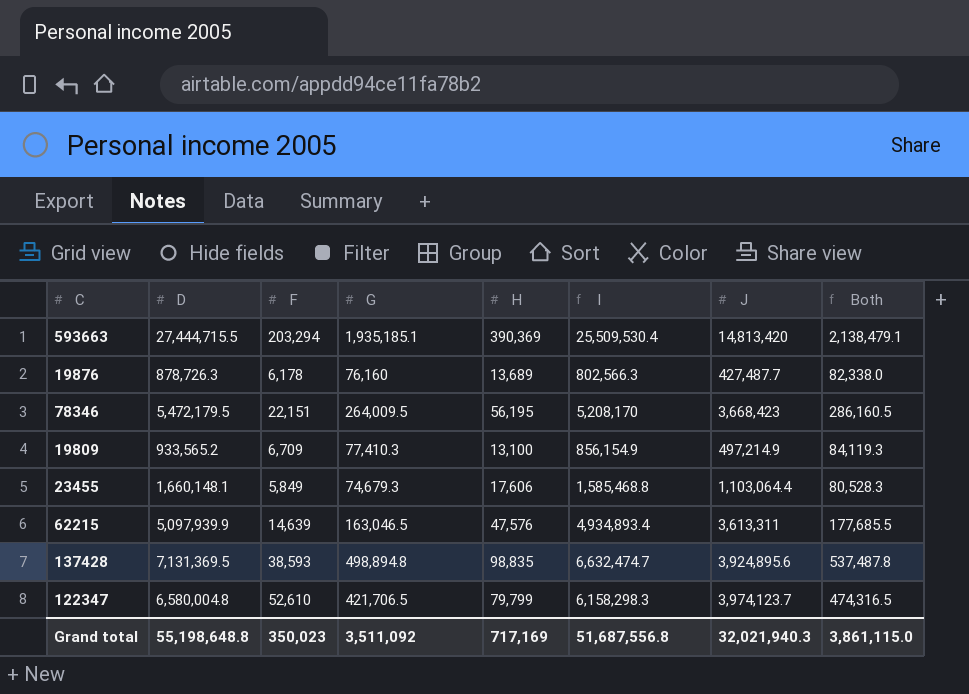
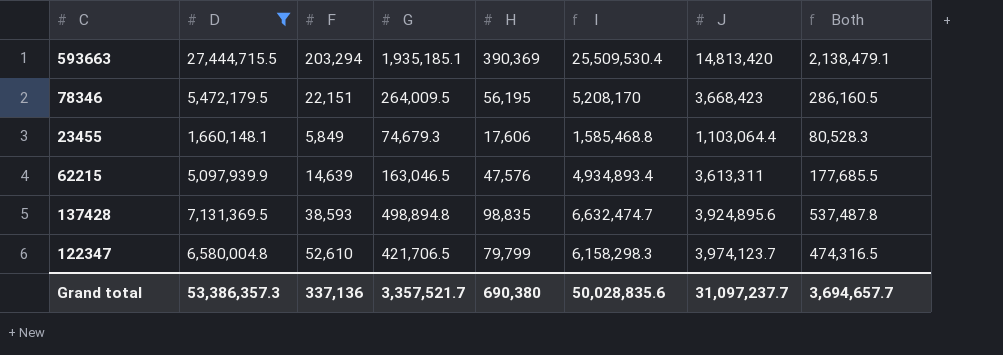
filter: none -> D >= 1,660,148.1
Grand total | D: 55,198,648.8 -> 53,386,357.3
Grand total | F: 350,023 -> 337,136
Grand total | G: 3,511,092 -> 3,357,521.7
Grand total | H: 717,169 -> 690,380
Grand total | I: 51,687,556.8 -> 50,028,835.6
Grand total | J: 32,021,940.3 -> 31,097,237.7
Grand total | Both: 3,861,115.0 -> 3,694,657.7

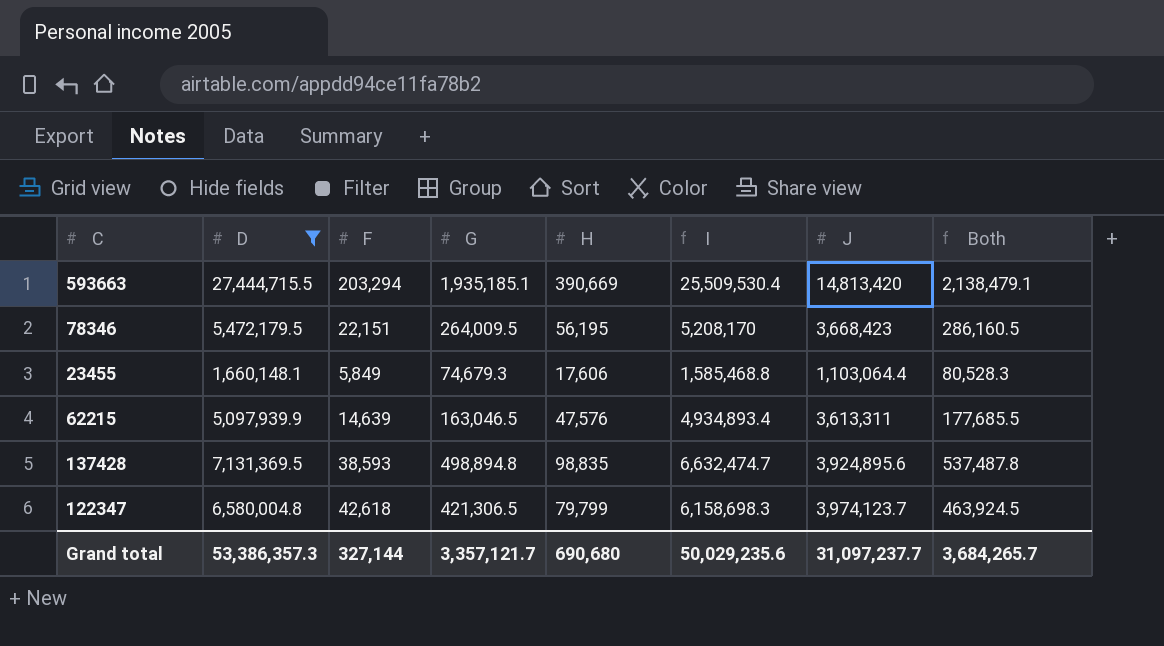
593663 | H: 390,369 -> 390,669
122347 | F: 52,610 -> 42,618
122347 | G: 421,706.5 -> 421,306.5
122347 | I: 6,158,298.3 -> 6,158,698.3
122347 | Both: 474,316.5 -> 463,924.5
Grand total | F: 337,136 -> 327,144
Grand total | G: 3,357,521.7 -> 3,357,121.7
Grand total | H: 690,380 -> 690,680
Grand total | I: 50,028,835.6 -> 50,029,235.6
Grand total | Both: 3,694,657.7 -> 3,684,265.7

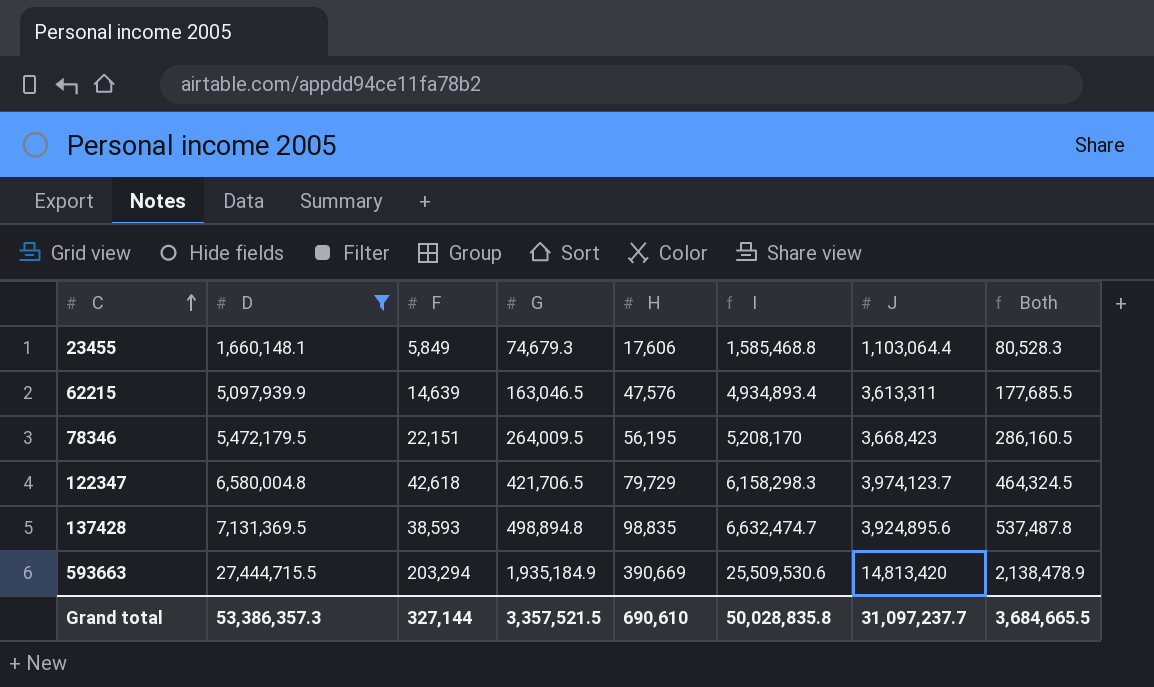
row order: none -> C ascending
122347 | G: 421,306.5 -> 421,706.5
122347 | H: 79,799 -> 79,729
122347 | I: 6,158,698.3 -> 6,158,298.3
122347 | Both: 463,924.5 -> 464,324.5
593663 | G: 1,935,185.1 -> 1,935,184.9
593663 | I: 25,509,530.4 -> 25,509,530.6
593663 | Both: 2,138,479.1 -> 2,138,478.9
Grand total | G: 3,357,121.7 -> 3,357,521.5
Grand total | H: 690,680 -> 690,610
Grand total | I: 50,029,235.6 -> 50,028,835.8
Grand total | Both: 3,684,265.7 -> 3,684,665.5

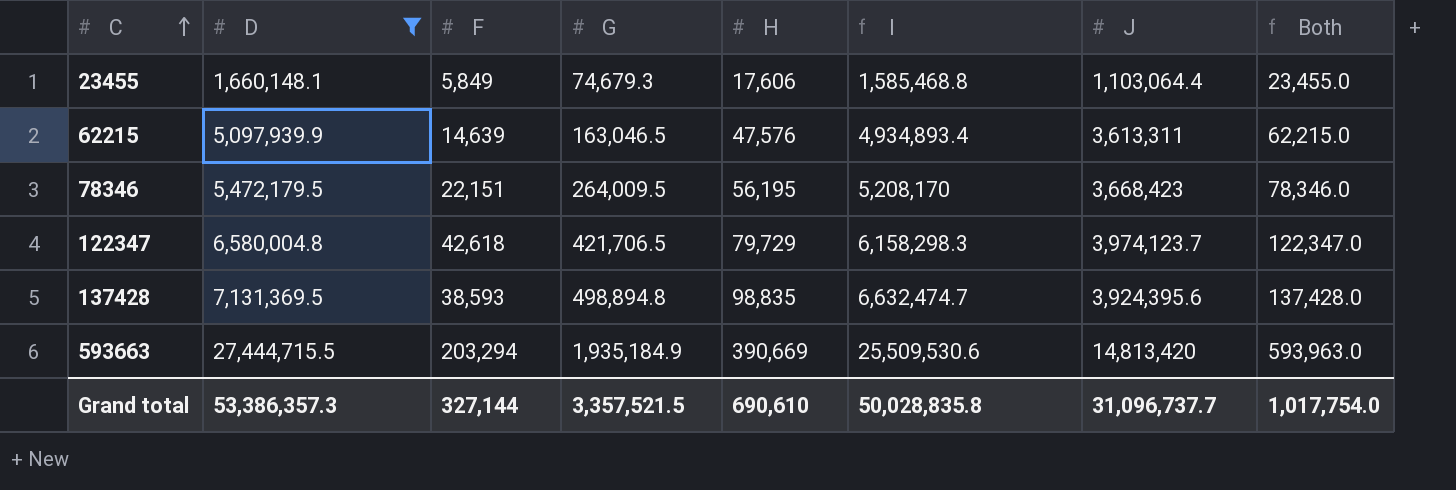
column Both | formula: [F] + [G] -> [F] + [H]
137428 | J: 3,924,895.6 -> 3,924,395.6
Grand total | J: 31,097,237.7 -> 31,096,737.7
Grand total | Both: 3,684,665.5 -> 1,017,754.0

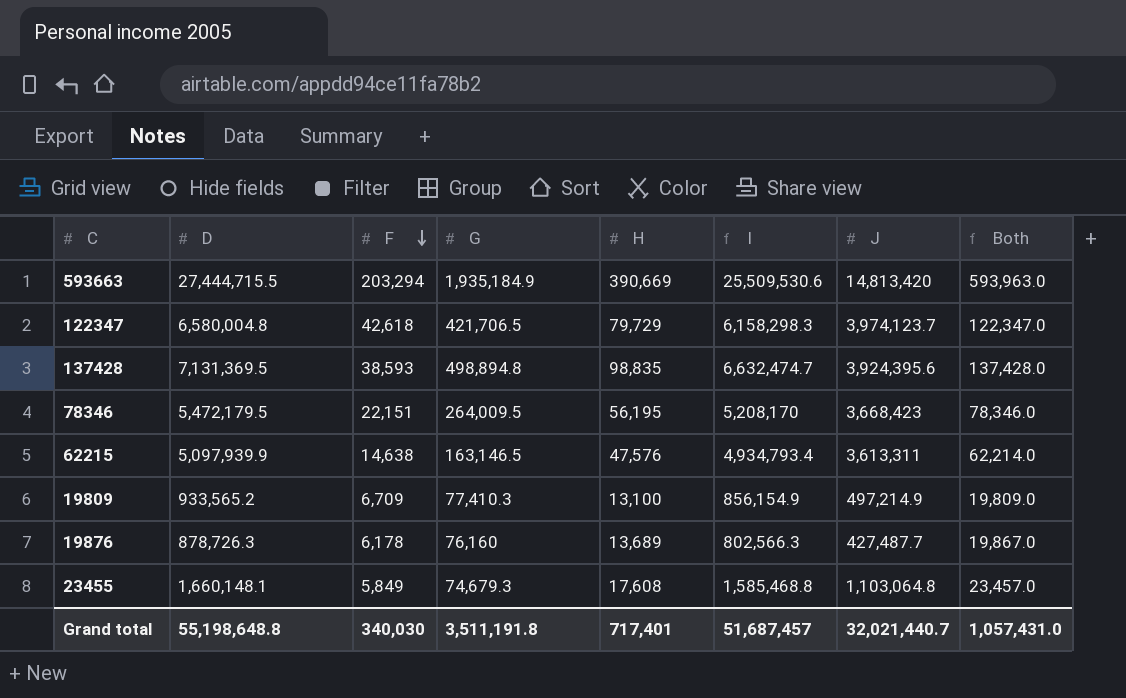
filter: D >= 1,660,148.1 -> none
row order: C ascending -> F descending
62215 | F: 14,639 -> 14,638
62215 | G: 163,046.5 -> 163,146.5
62215 | I: 4,934,893.4 -> 4,934,793.4
62215 | Both: 62,215.0 -> 62,214.0
23455 | H: 17,606 -> 17,608
23455 | J: 1,103,064.4 -> 1,103,064.8
23455 | Both: 23,455.0 -> 23,457.0
Grand total | D: 53,386,357.3 -> 55,198,648.8
Grand total | F: 327,144 -> 340,030
Grand total | G: 3,357,521.5 -> 3,511,191.8
Grand total | H: 690,610 -> 717,401
Grand total | I: 50,028,835.8 -> 51,687,457
Grand total | J: 31,096,737.7 -> 32,021,440.7
Grand total | Both: 1,017,754.0 -> 1,057,431.0

